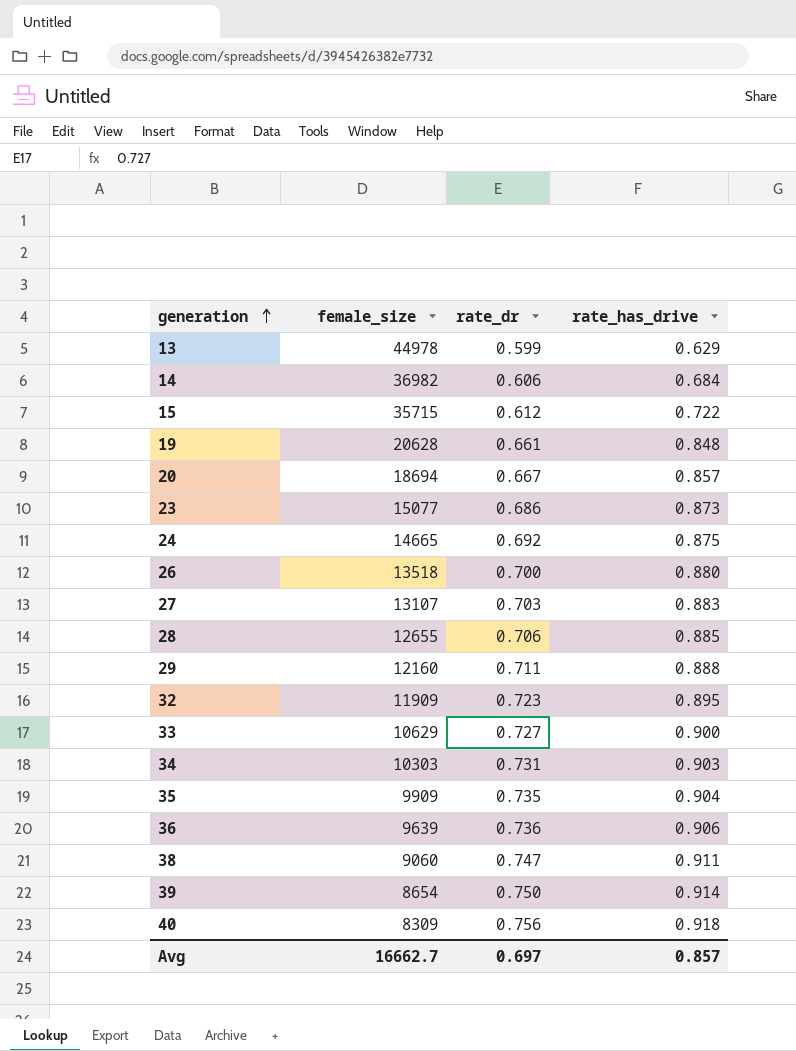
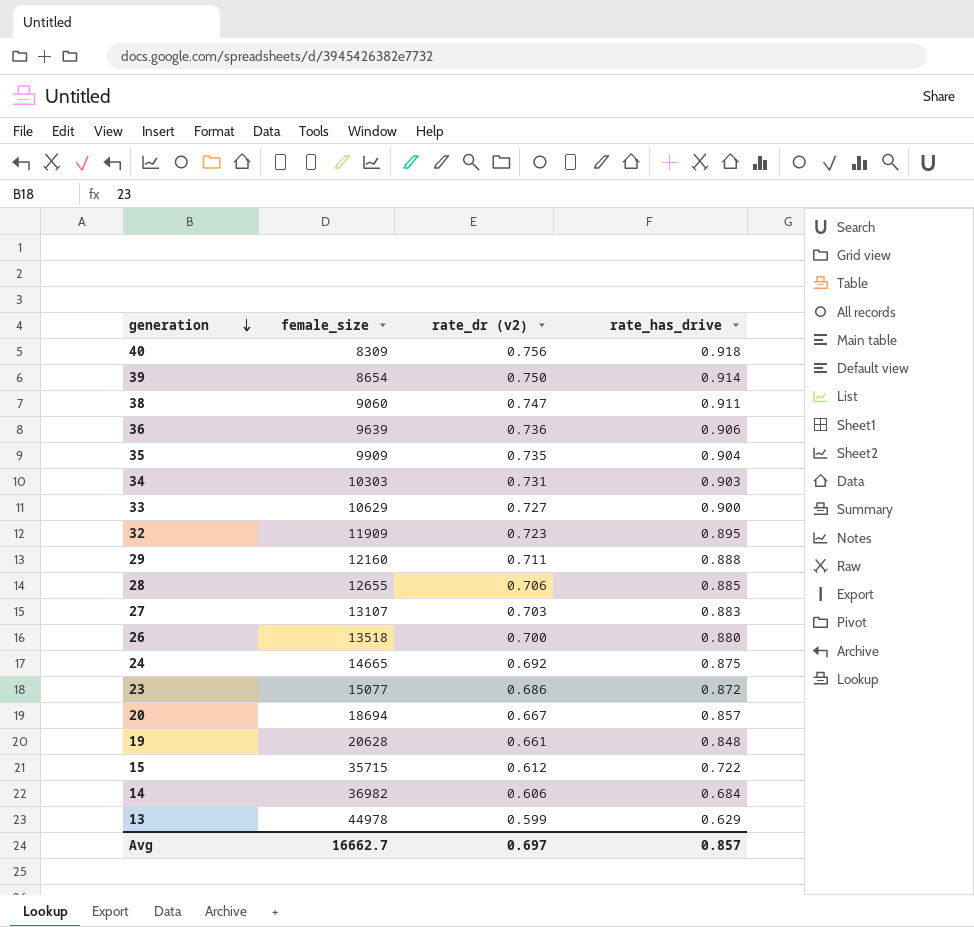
row order: generation ascending -> generation descending
column name: rate_dr -> rate_dr (v2)
23 | rate_has_drive: 0.873 -> 0.872

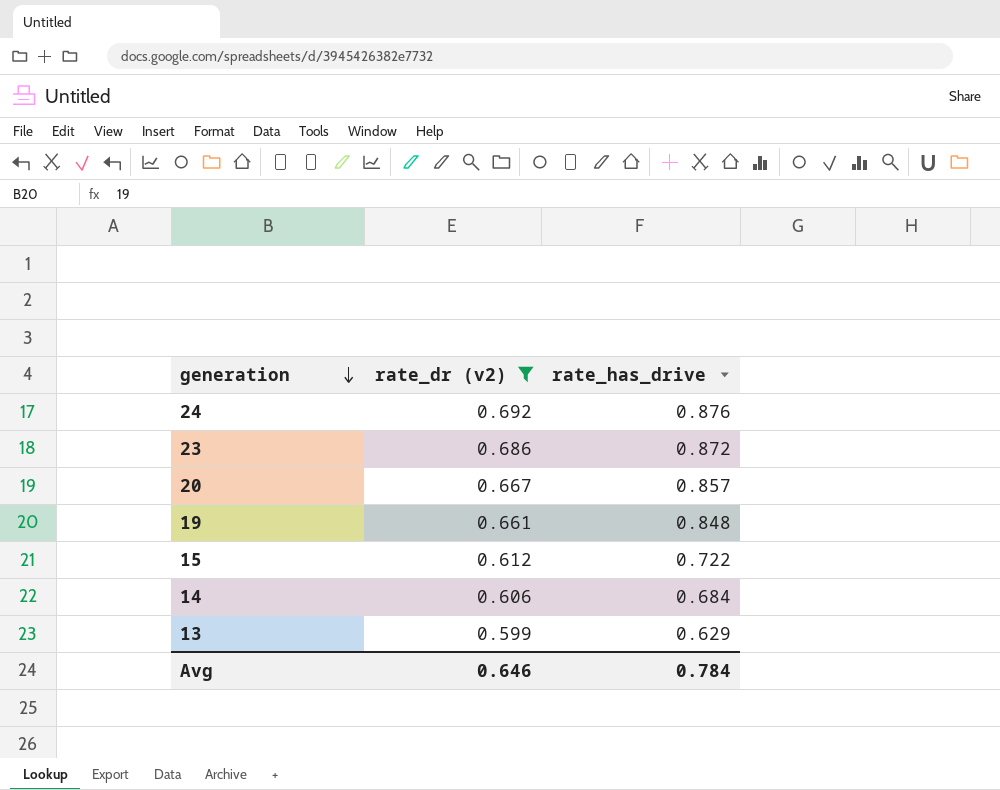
filter: none -> rate_dr (v2) <= 0.692
column female_size | position: 2 -> none
24 | rate_has_drive: 0.875 -> 0.876
Avg | rate_dr (v2): 0.697 -> 0.646
Avg | rate_has_drive: 0.857 -> 0.784

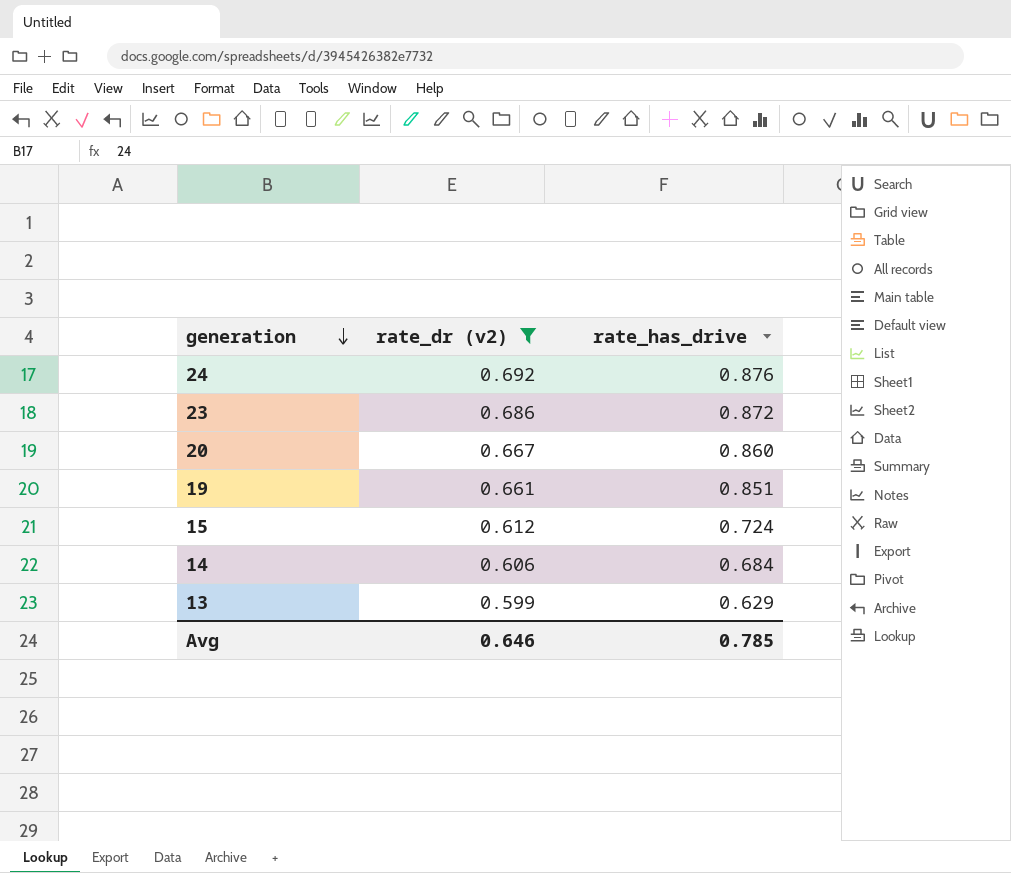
20 | rate_has_drive: 0.857 -> 0.860
19 | rate_has_drive: 0.848 -> 0.851
15 | rate_has_drive: 0.722 -> 0.724
Avg | rate_has_drive: 0.784 -> 0.785

